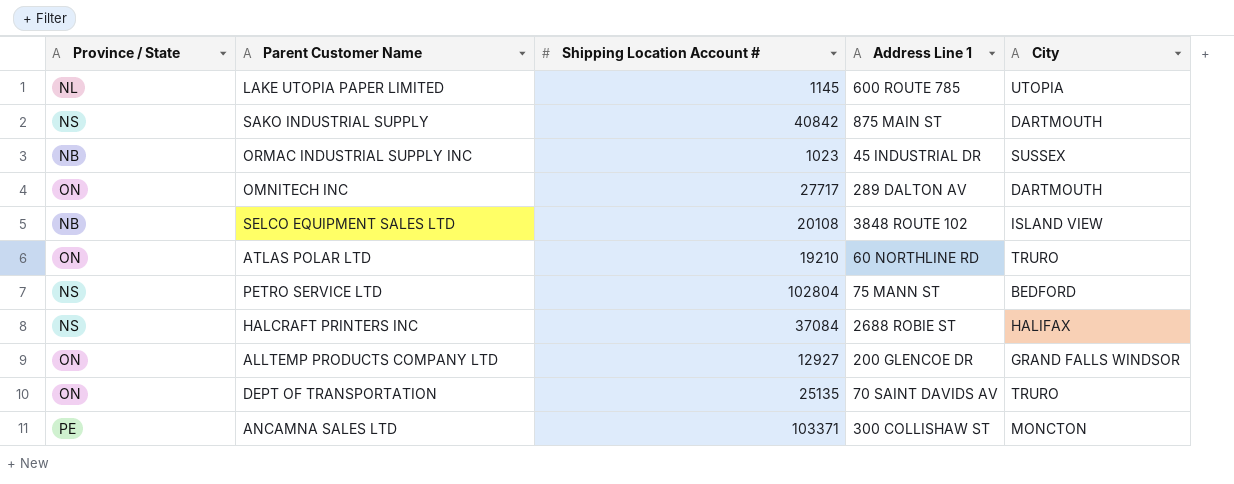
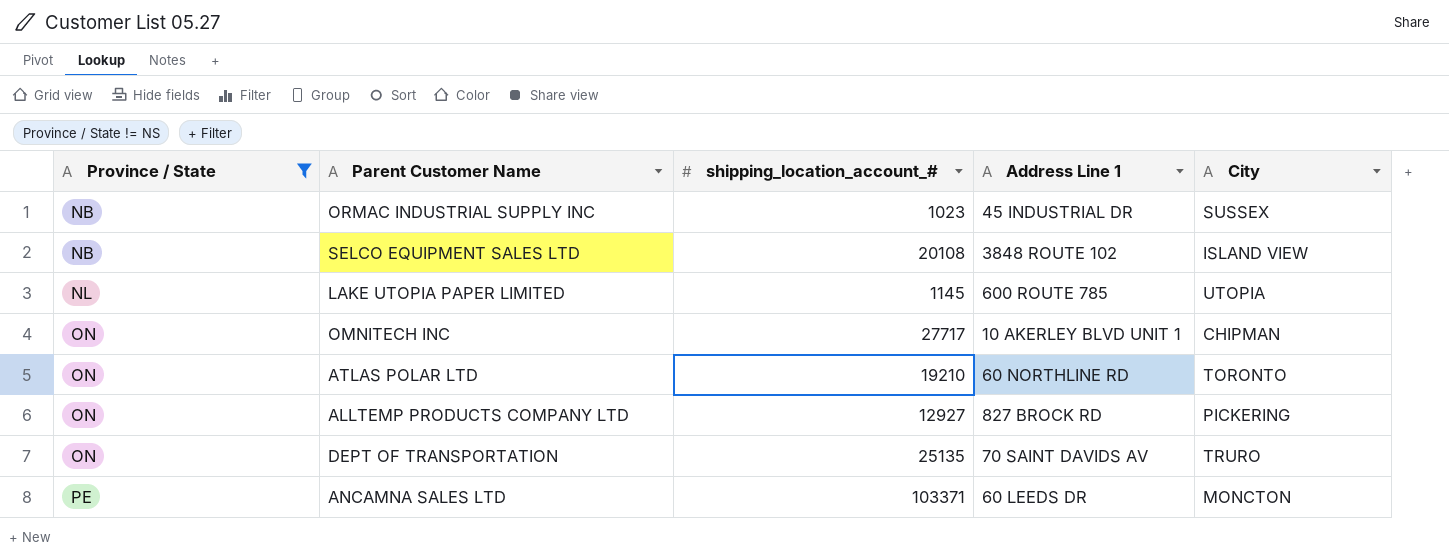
filter: none -> Province / State != NS
row order: none -> Province / State ascending
column name: Shipping Location Account # -> shipping_location_account_#
OMNITECH INC | Address Line 1: 289 DALTON AV -> 10 AKERLEY BLVD UNIT 1
OMNITECH INC | City: DARTMOUTH -> CHIPMAN
ATLAS POLAR LTD | City: TRURO -> TORONTO
ALLTEMP PRODUCTS COMPANY LTD | Address Line 1: 200 GLENCOE DR -> 827 BROCK RD
ALLTEMP PRODUCTS COMPANY LTD | City: GRAND FALLS WINDSOR -> PICKERING
ANCAMNA SALES LTD | Address Line 1: 300 COLLISHAW ST -> 60 LEEDS DR

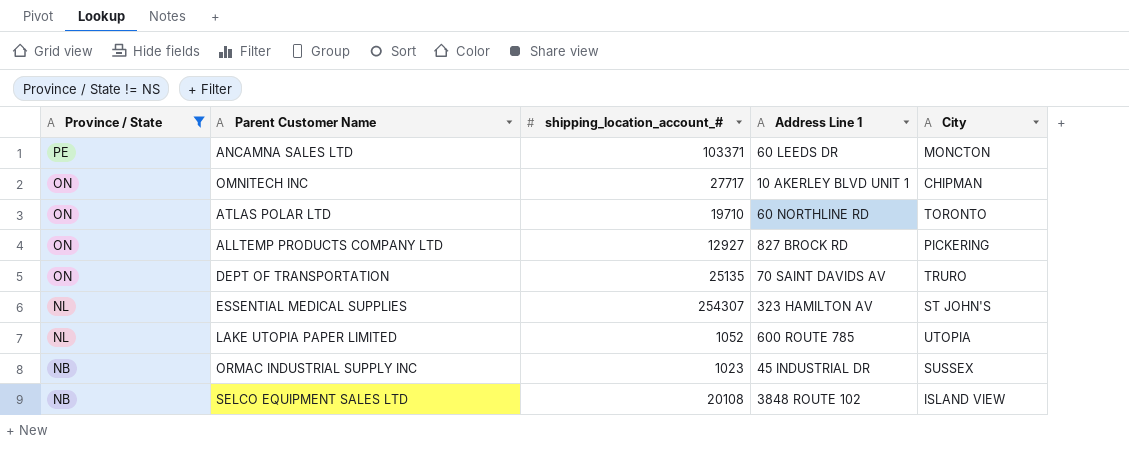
row order: Province / State ascending -> Province / State descending
ATLAS POLAR LTD | shipping_location_account_#: 19210 -> 19710
row ESSENTIAL MEDICAL SUPPLIES: none -> NL | 254307 | 323 HAMILTON AV | ST JOHN'S
LAKE UTOPIA PAPER LIMITED | shipping_location_account_#: 1145 -> 1052

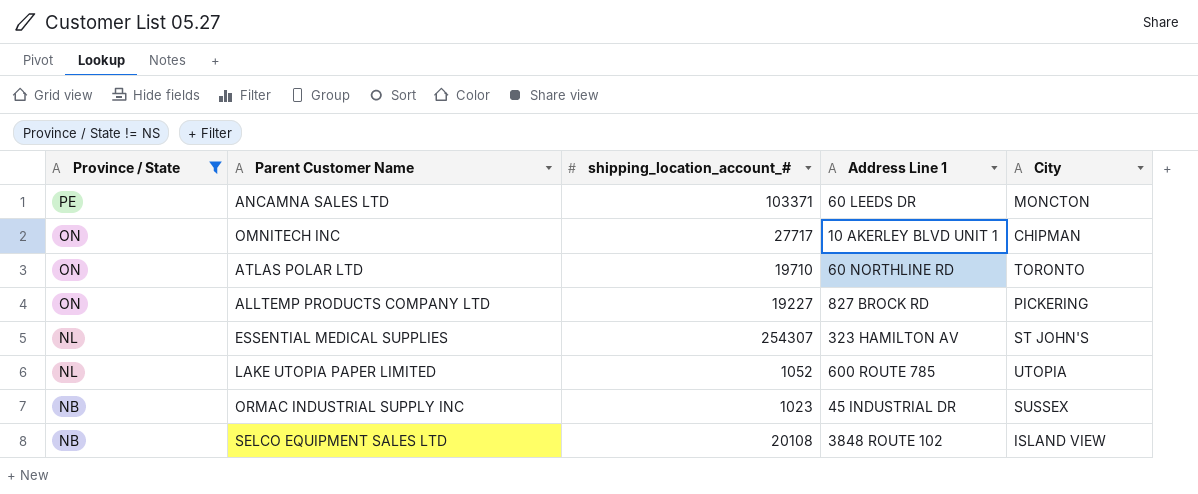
row DEPT OF TRANSPORTATION: ON | 25135 | 70 SAINT DAVIDS AV | TRURO -> none
ALLTEMP PRODUCTS COMPANY LTD | shipping_location_account_#: 12927 -> 19227

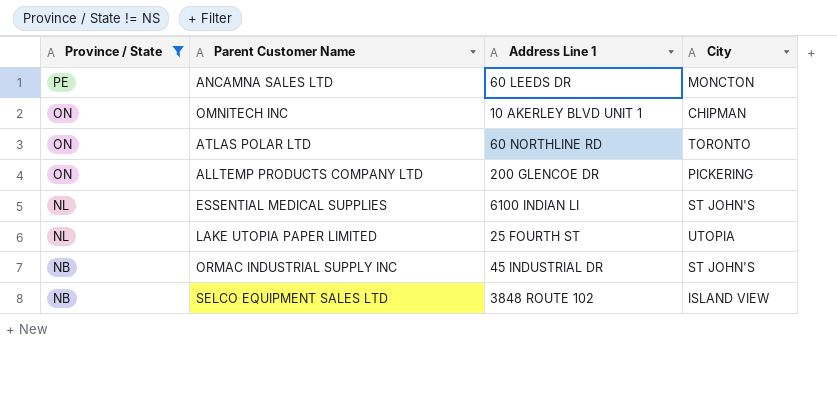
column shipping_location_account_# | position: 3 -> none
ALLTEMP PRODUCTS COMPANY LTD | Address Line 1: 827 BROCK RD -> 200 GLENCOE DR
ESSENTIAL MEDICAL SUPPLIES | Address Line 1: 323 HAMILTON AV -> 6100 INDIAN LI
LAKE UTOPIA PAPER LIMITED | Address Line 1: 600 ROUTE 785 -> 25 FOURTH ST
ORMAC INDUSTRIAL SUPPLY INC | City: SUSSEX -> ST JOHN'S

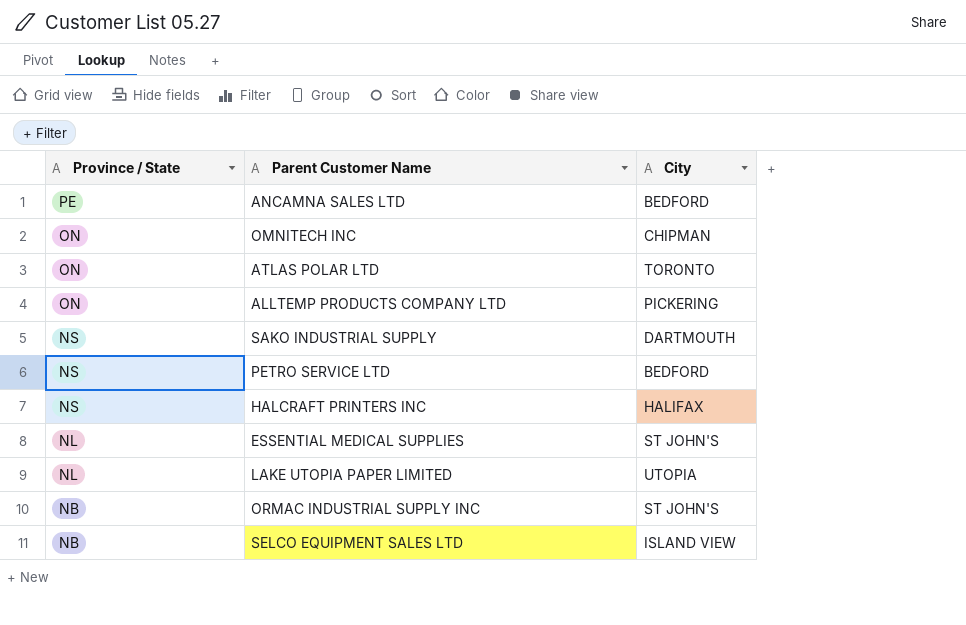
filter: Province / State != NS -> none
column Address Line 1 | position: 3 -> none
ANCAMNA SALES LTD | City: MONCTON -> BEDFORD

